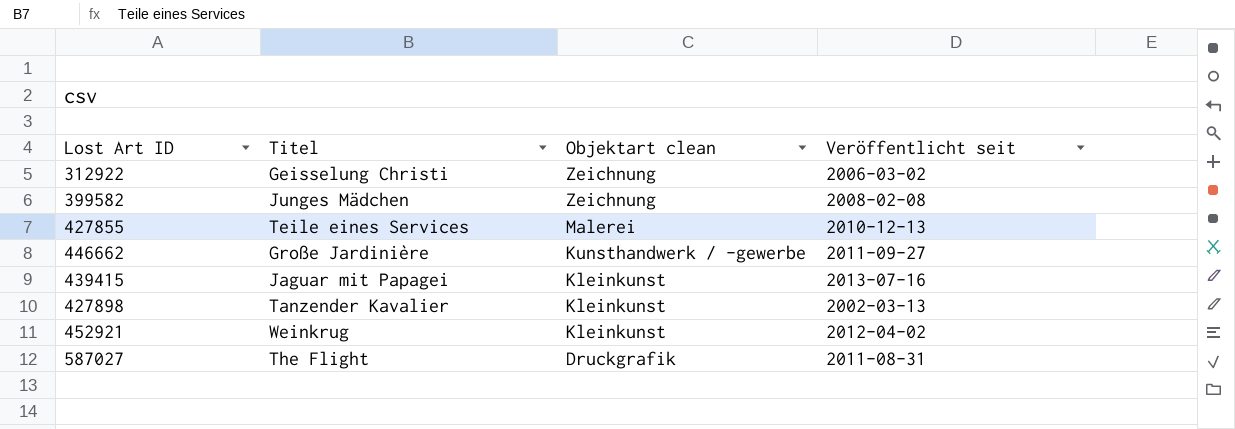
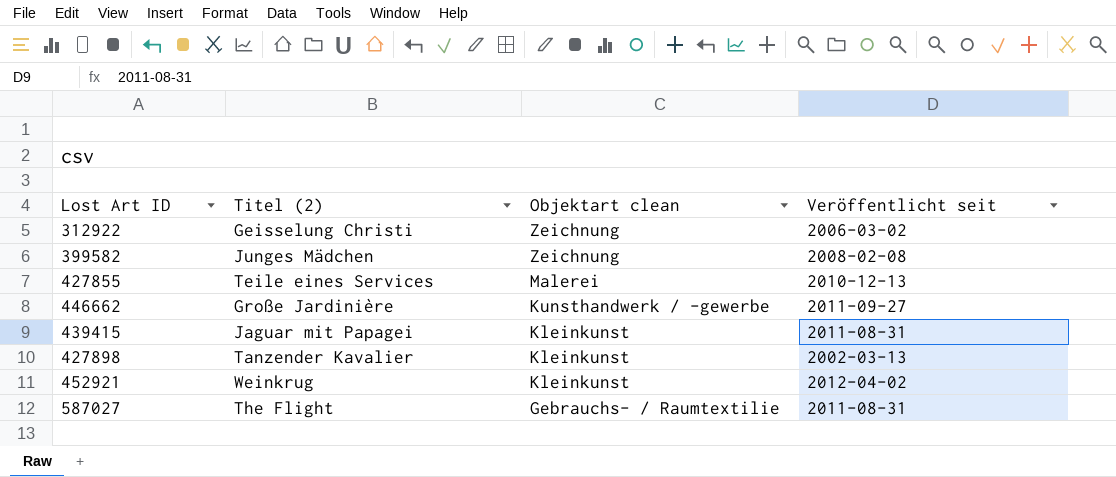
column name: Titel -> Titel (2)
439415 | Veröffentlicht seit: 2013-07-16 -> 2011-08-31
587027 | Objektart clean: Druckgrafik -> Gebrauchs- / Raumtextilie

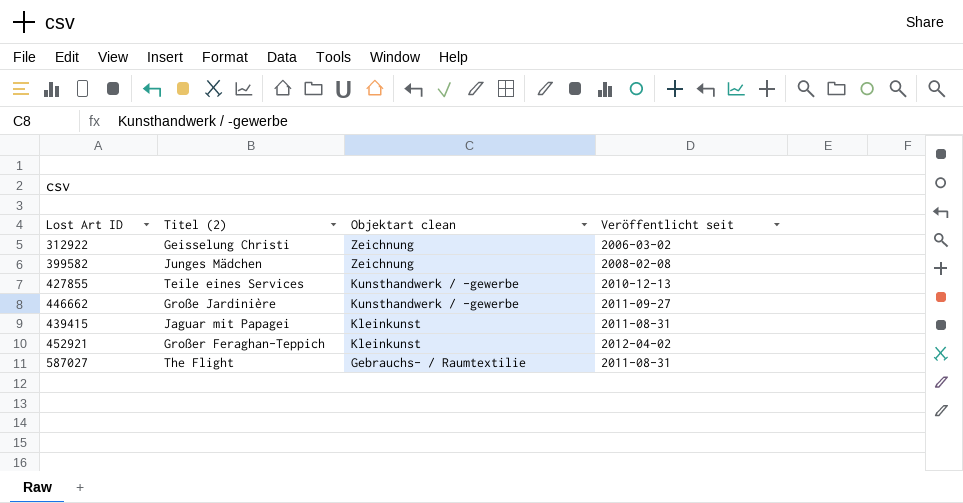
row 427898: Tanzender Kavalier | Kleinkunst | 2002-03-13 -> none
427855 | Objektart clean: Malerei -> Kunsthandwerk / -gewerbe
452921 | Titel (2): Weinkrug -> Großer Feraghan-Teppich

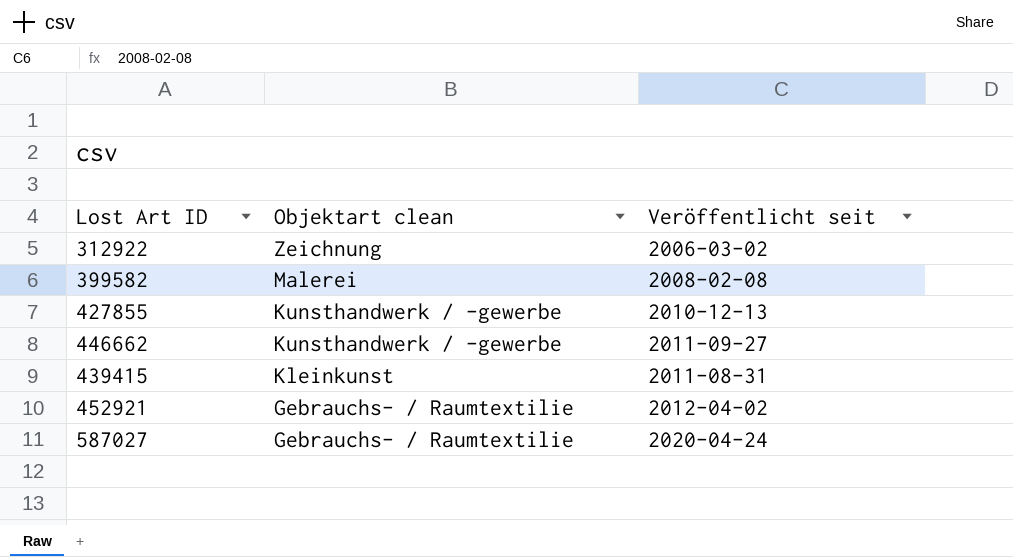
column Titel (2) | position: 2 -> none
399582 | Objektart clean: Zeichnung -> Malerei
452921 | Objektart clean: Kleinkunst -> Gebrauchs- / Raumtextilie
587027 | Veröffentlicht seit: 2011-08-31 -> 2020-04-24

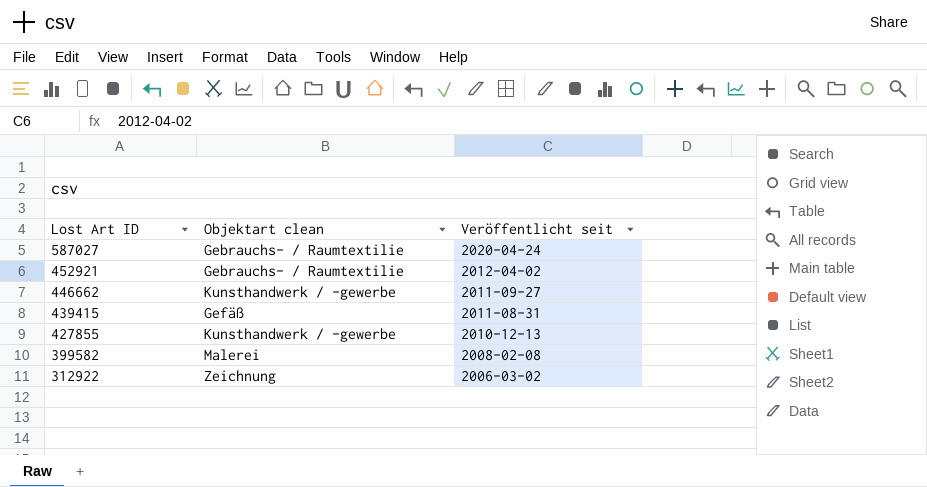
row order: Objektart clean descending -> Lost Art ID descending
439415 | Objektart clean: Kleinkunst -> Gefäß

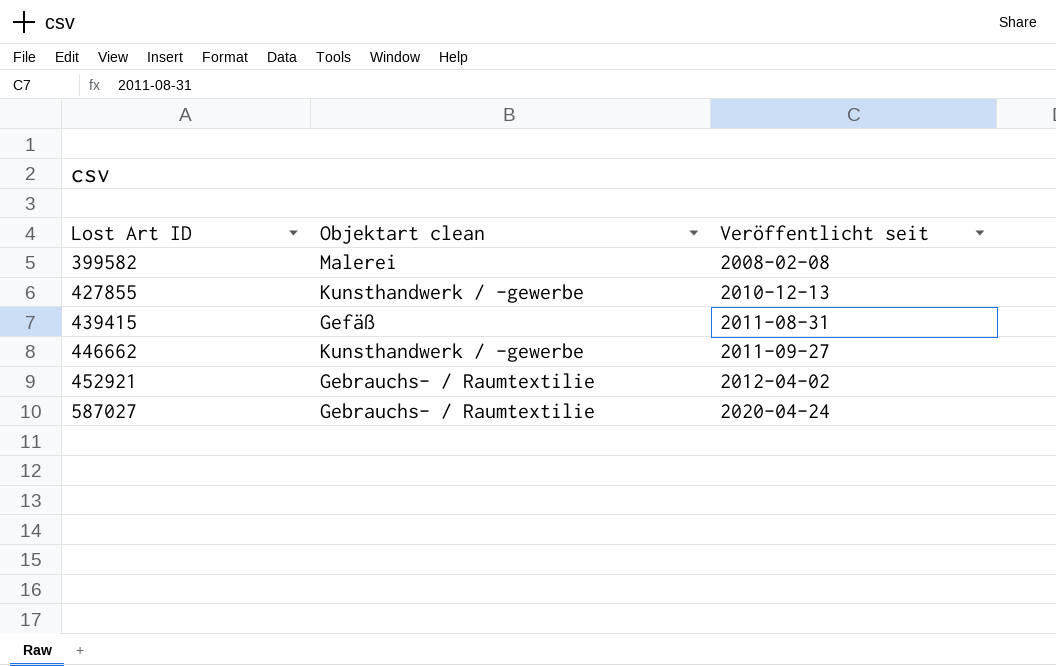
row order: Lost Art ID descending -> Lost Art ID ascending
row 312922: Zeichnung | 2006-03-02 -> none

